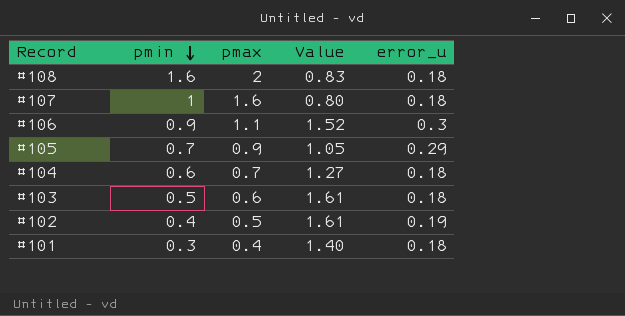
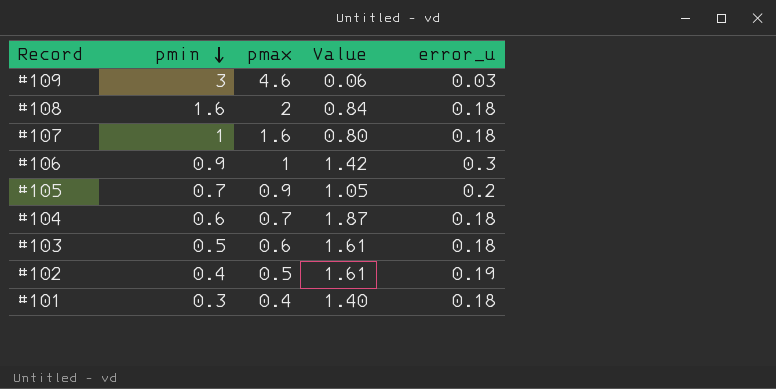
row #109: none -> 3 | 4.6 | 0.06 | 0.03
#108 | Value: 0.83 -> 0.84
#106 | pmax: 1.1 -> 1
#106 | Value: 1.52 -> 1.42
#105 | error_u: 0.29 -> 0.2
#104 | Value: 1.27 -> 1.87

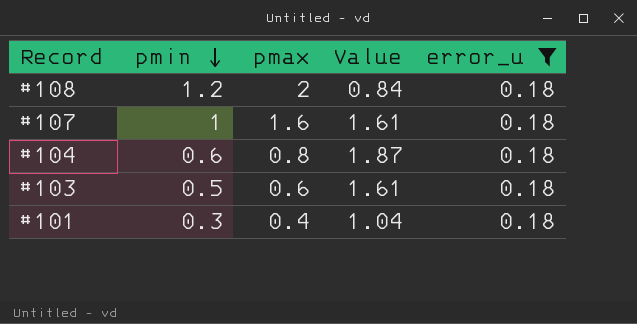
filter: none -> error_u = 0.18
#108 | pmin: 1.6 -> 1.2
#107 | Value: 0.80 -> 1.61
#104 | pmax: 0.7 -> 0.8
#101 | Value: 1.40 -> 1.04

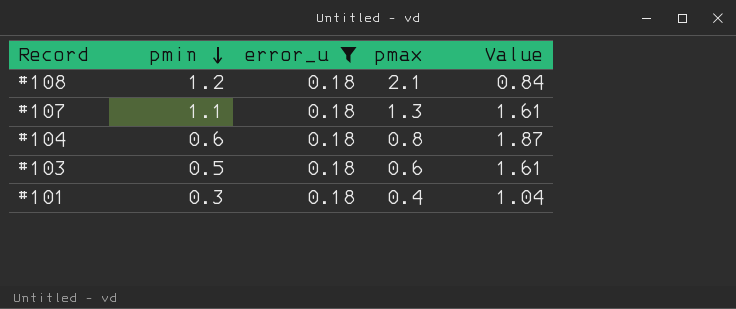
column error_u | position: 5 -> 3
#108 | pmax: 2 -> 2.1
#107 | pmin: 1 -> 1.1
#107 | pmax: 1.6 -> 1.3

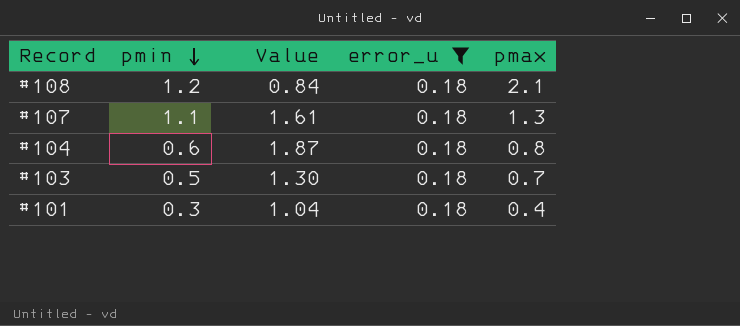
column Value | position: 5 -> 3
#103 | Value: 1.61 -> 1.30
#103 | pmax: 0.6 -> 0.7

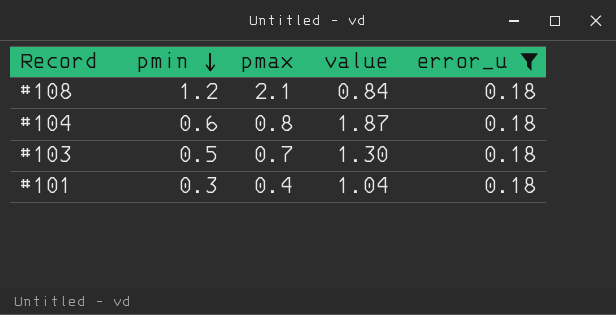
column pmax | position: 5 -> 3
column name: Value -> value
row #107: 1.1 | 1.61 | 0.18 | 1.3 -> none

